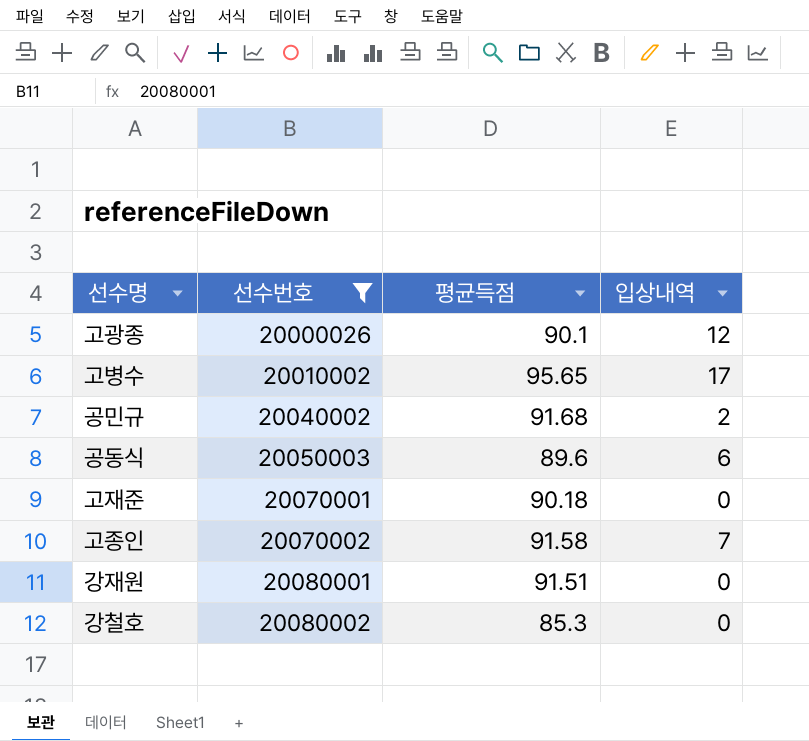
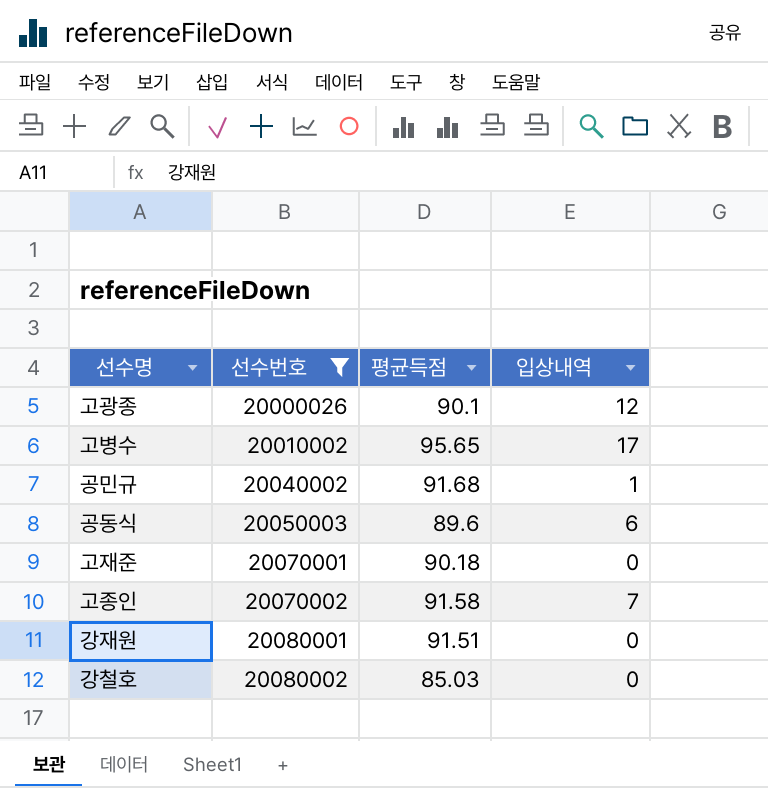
공민규 | 입상내역: 2 -> 1
강철호 | 평균득점: 85.3 -> 85.03

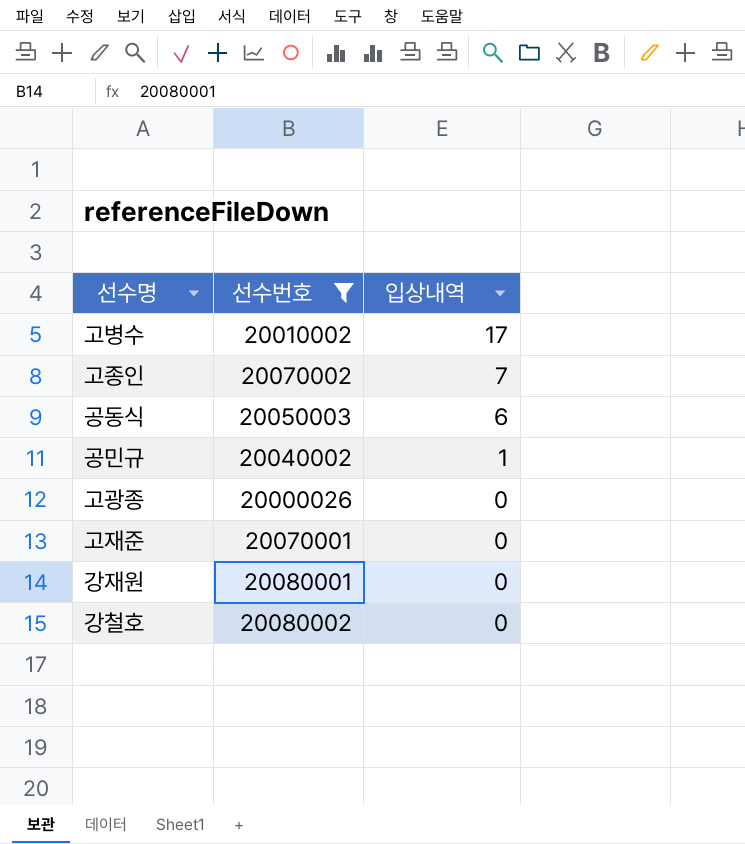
row order: 선수번호 ascending -> 입상내역 descending
column 평균득점 | position: 3 -> none
고광종 | 입상내역: 12 -> 0

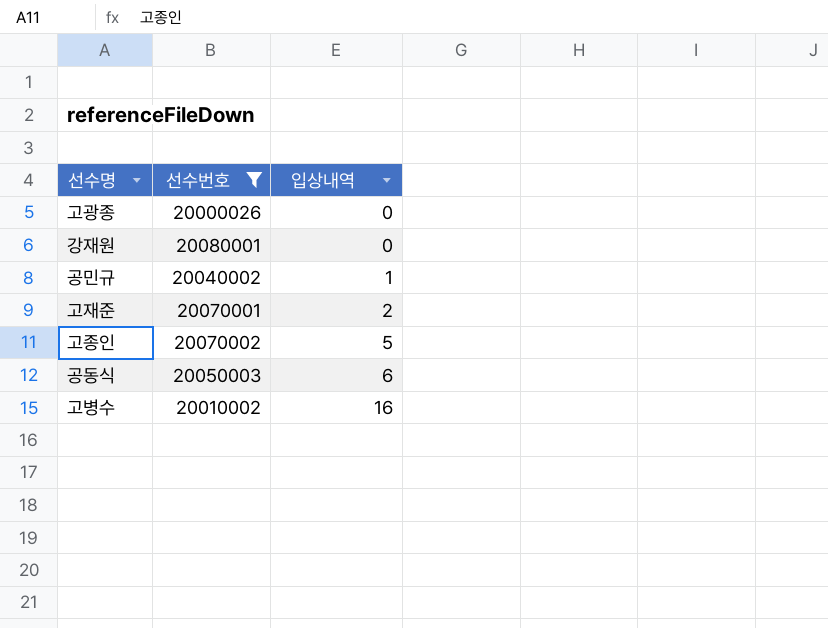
row order: 입상내역 descending -> 입상내역 ascending
row 강철호: 20080002 | 0 -> none
고재준 | 입상내역: 0 -> 2
고종인 | 입상내역: 7 -> 5
고병수 | 입상내역: 17 -> 16

